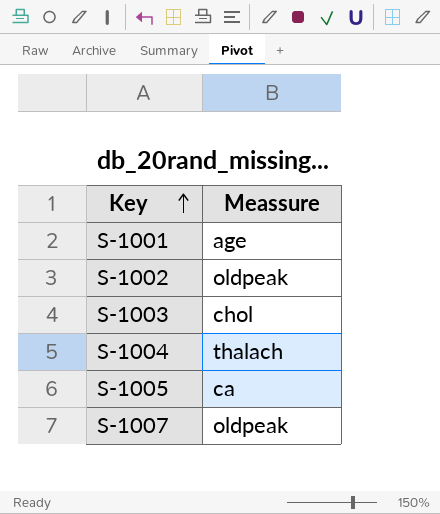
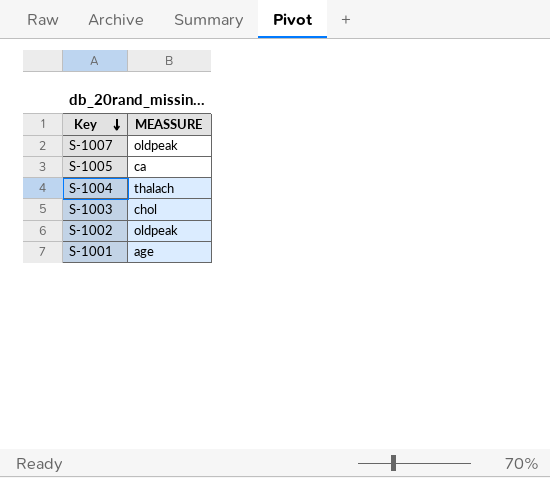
row order: Key ascending -> Key descending
column name: Meassure -> MEASSURE

